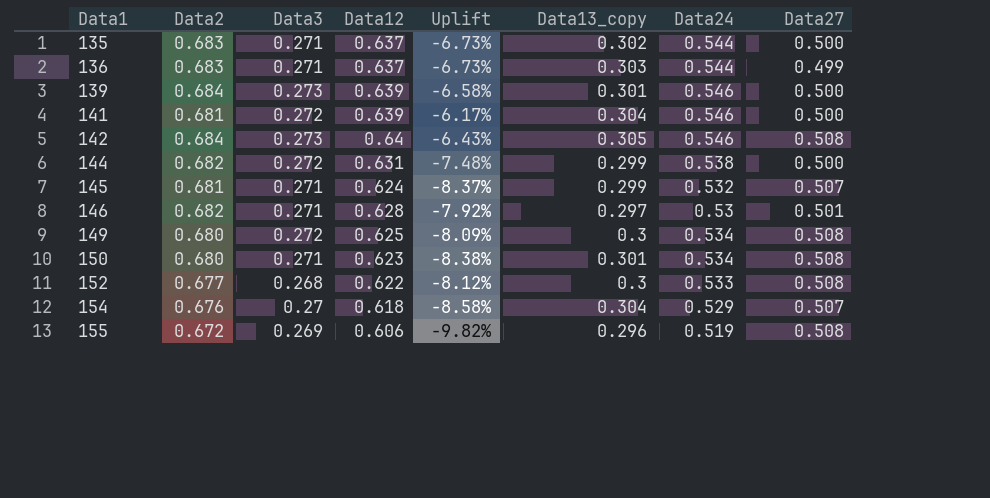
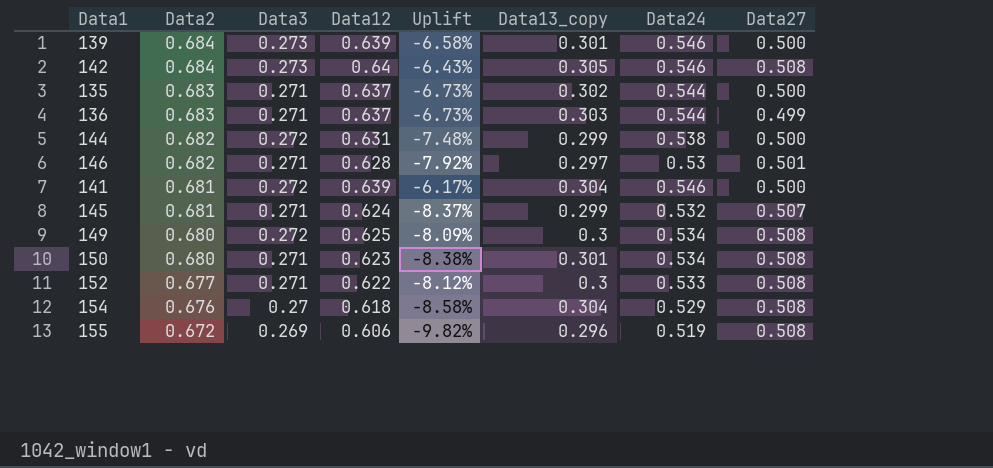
row order: Data1 ascending -> Data2 descending
152 | Data3: 0.268 -> 0.271
154 | Data27: 0.507 -> 0.508

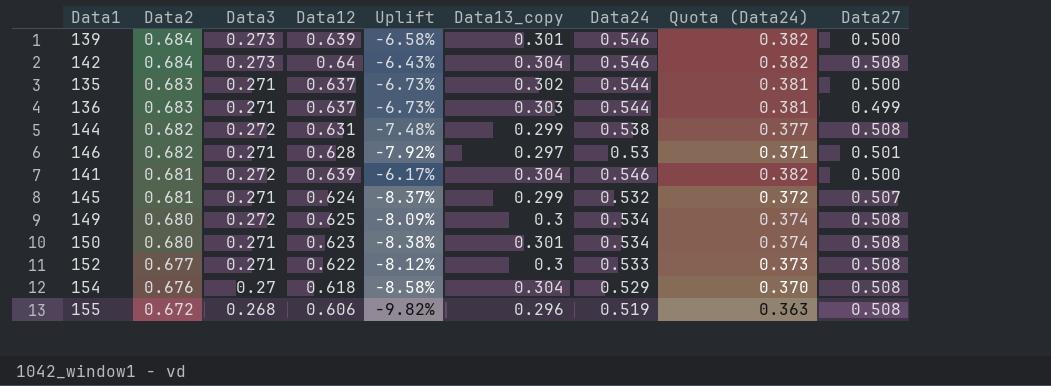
column Quota (Data24) | formula: none -> [Data24] * 0.7
142 | Data13_copy: 0.305 -> 0.304
144 | Data27: 0.500 -> 0.508
155 | Data3: 0.269 -> 0.268

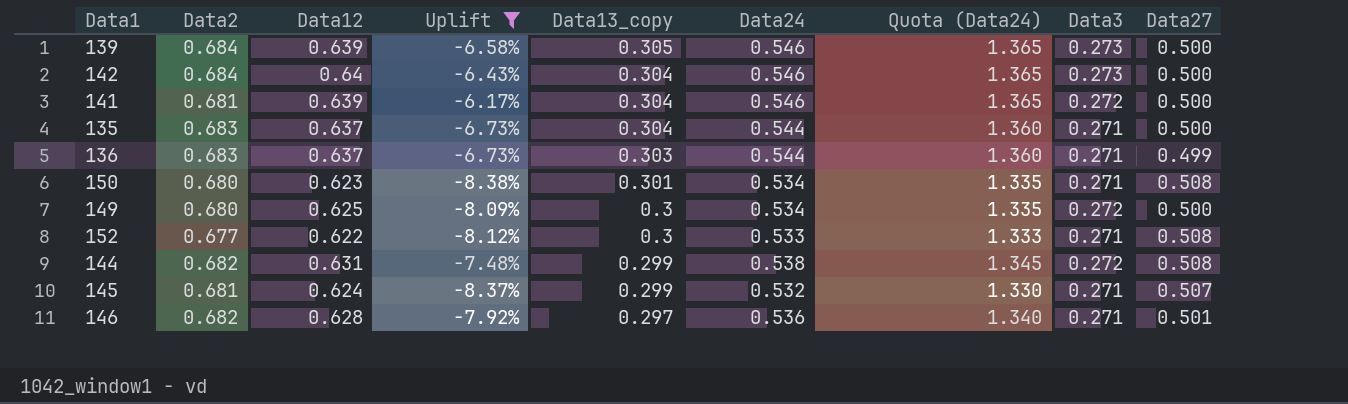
filter: none -> Uplift >= -8.38%
row order: Data2 descending -> Data13_copy descending
column Quota (Data24) | formula: [Data24] * 0.7 -> [Data24] * 2.5
column Data3 | position: 3 -> 8
139 | Data13_copy: 0.301 -> 0.305
142 | Data27: 0.508 -> 0.500
135 | Data13_copy: 0.302 -> 0.304
149 | Data27: 0.508 -> 0.500
146 | Data24: 0.53 -> 0.536

